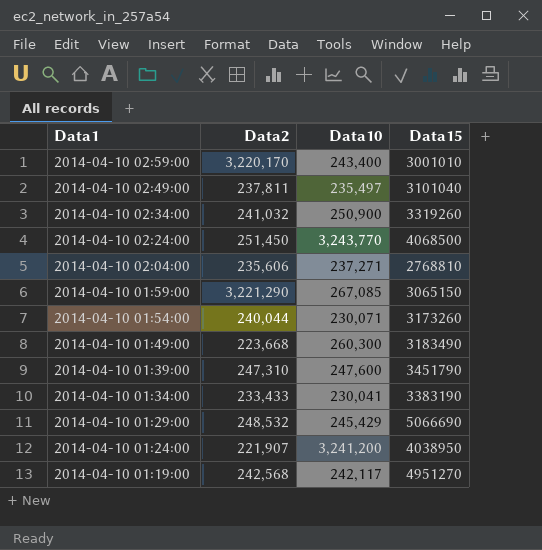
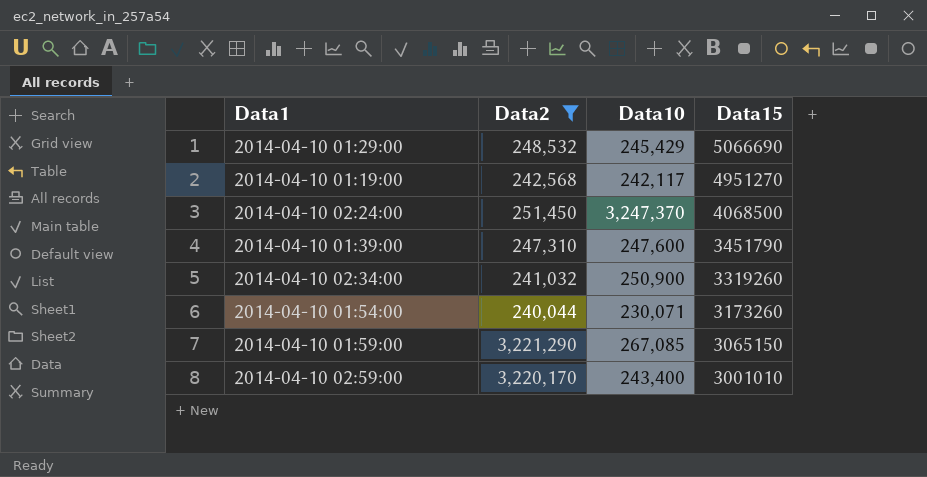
filter: none -> Data2 >= 240,044
row order: Data1 descending -> Data15 descending
2014-04-10 02:24:00 | Data10: 3,243,770 -> 3,247,370

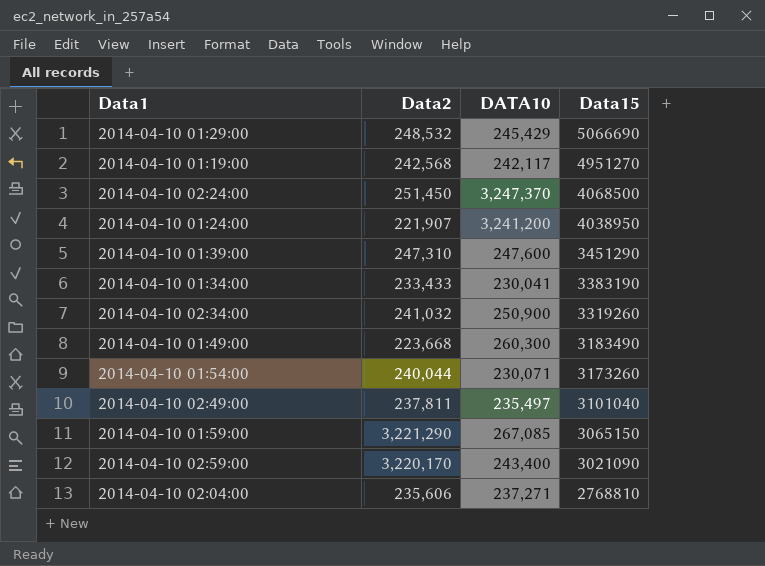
filter: Data2 >= 240,044 -> none
column name: Data10 -> DATA10
2014-04-10 01:39:00 | Data15: 3451790 -> 3451290
2014-04-10 02:59:00 | Data15: 3001010 -> 3021090

